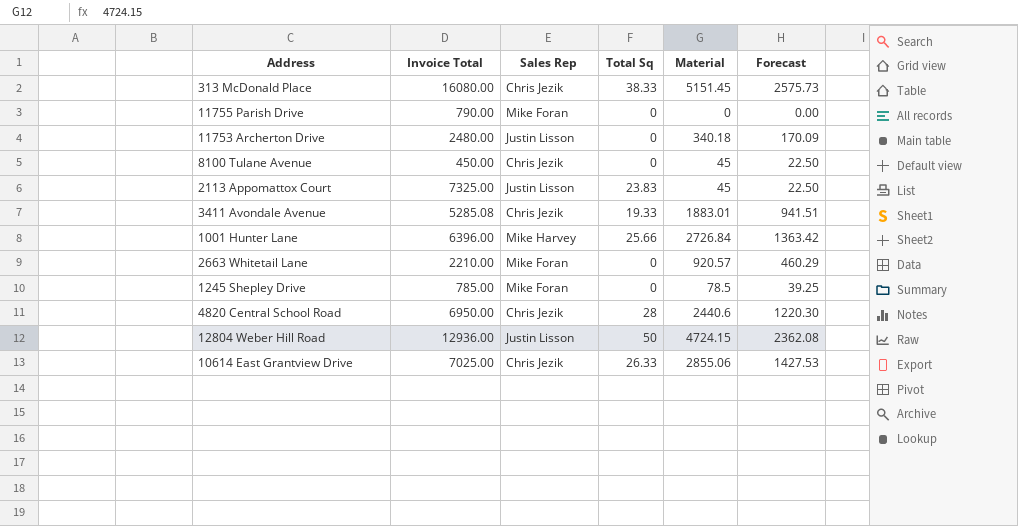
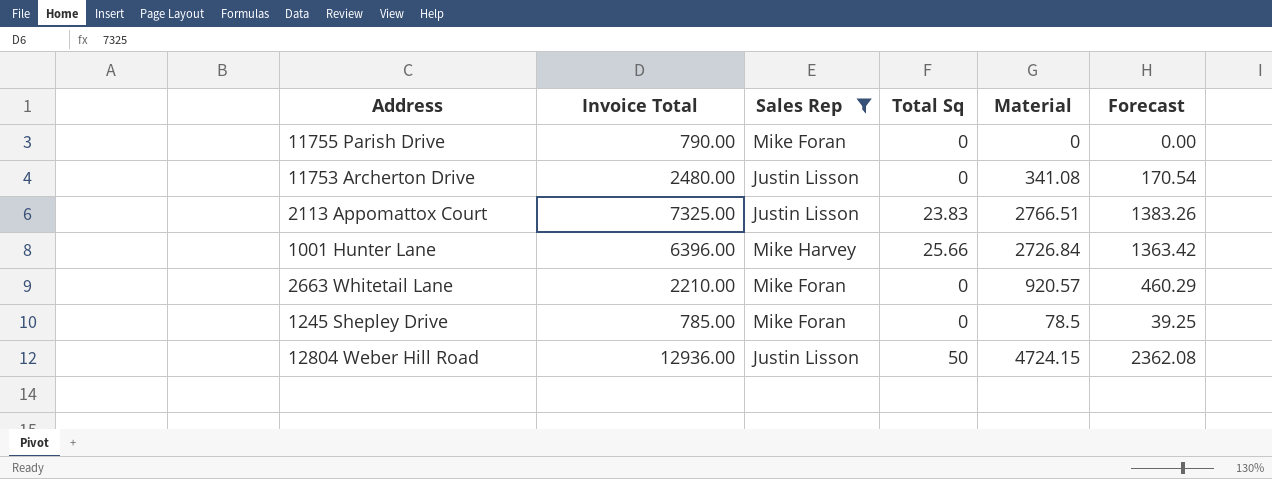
filter: none -> Sales Rep != Chris Jezik
11753 Archerton Drive | Material: 340.18 -> 341.08
11753 Archerton Drive | Forecast: 170.09 -> 170.54
2113 Appomattox Court | Material: 45 -> 2766.51
2113 Appomattox Court | Forecast: 22.50 -> 1383.26

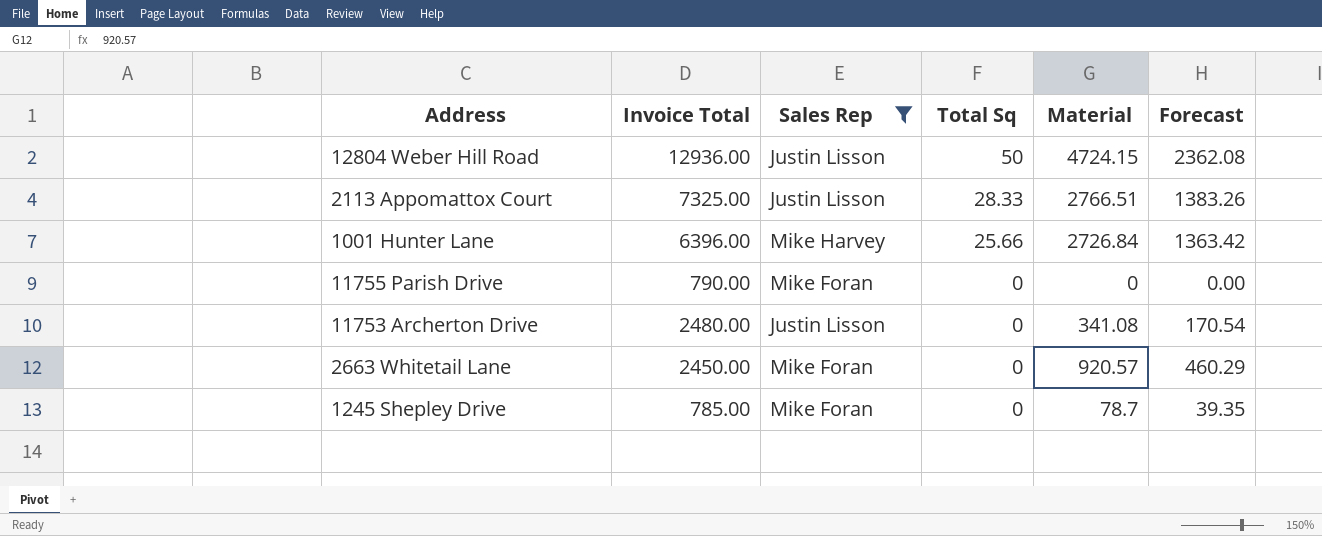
row order: none -> Total Sq descending
2113 Appomattox Court | Total Sq: 23.83 -> 28.33
2663 Whitetail Lane | Invoice Total: 2210.00 -> 2450.00
1245 Shepley Drive | Material: 78.5 -> 78.7
1245 Shepley Drive | Forecast: 39.25 -> 39.35

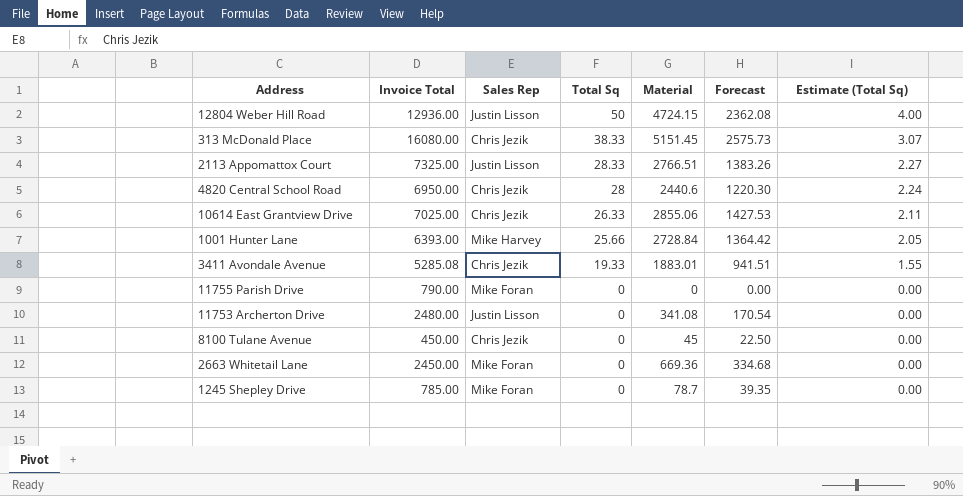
filter: Sales Rep != Chris Jezik -> none
column Estimate (Total Sq) | formula: none -> [Total Sq] * 0.08
1001 Hunter Lane | Invoice Total: 6396.00 -> 6393.00
1001 Hunter Lane | Material: 2726.84 -> 2728.84
1001 Hunter Lane | Forecast: 1363.42 -> 1364.42
2663 Whitetail Lane | Material: 920.57 -> 669.36
2663 Whitetail Lane | Forecast: 460.29 -> 334.68

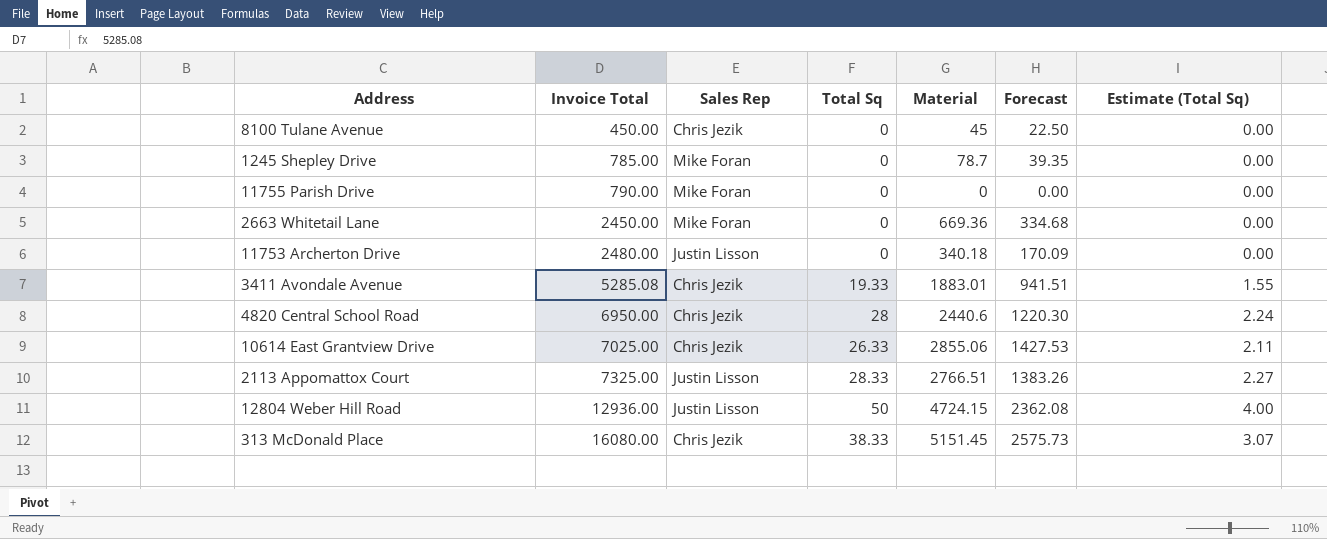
row order: Total Sq descending -> Invoice Total ascending
row 1001 Hunter Lane: 6393.00 | Mike Harvey | 25.66 | 2728.84 | 1364.42 | 2.05 -> none
11753 Archerton Drive | Material: 341.08 -> 340.18
11753 Archerton Drive | Forecast: 170.54 -> 170.09

